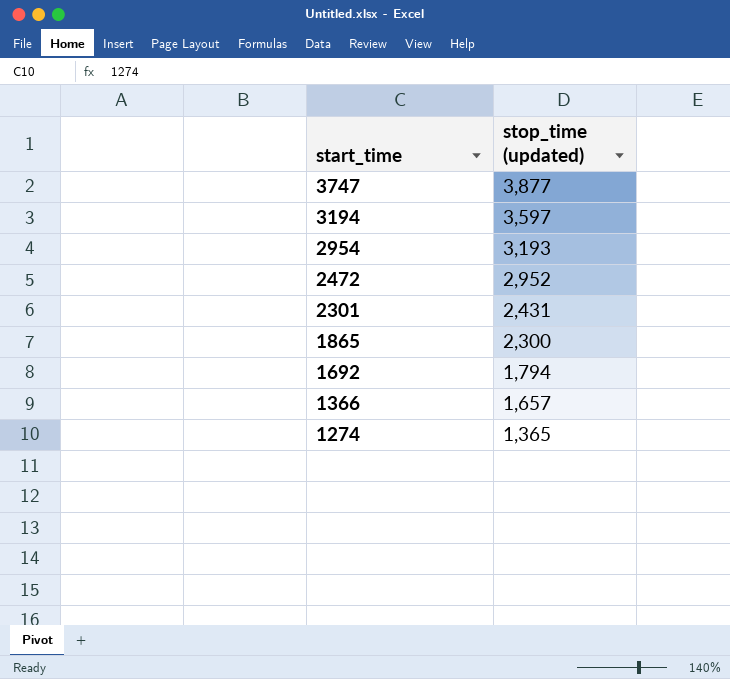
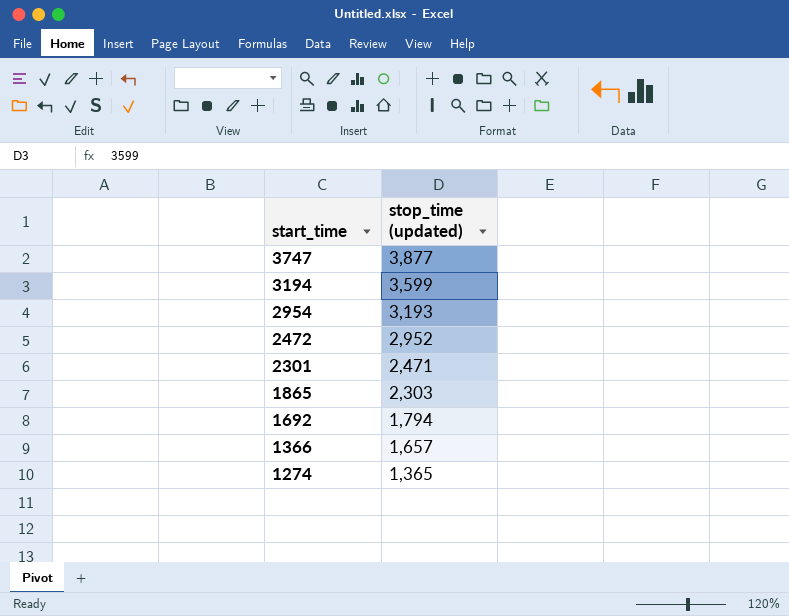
3194 | stop_time (updated): 3,597 -> 3,599
2301 | stop_time (updated): 2,431 -> 2,471
1865 | stop_time (updated): 2,300 -> 2,303

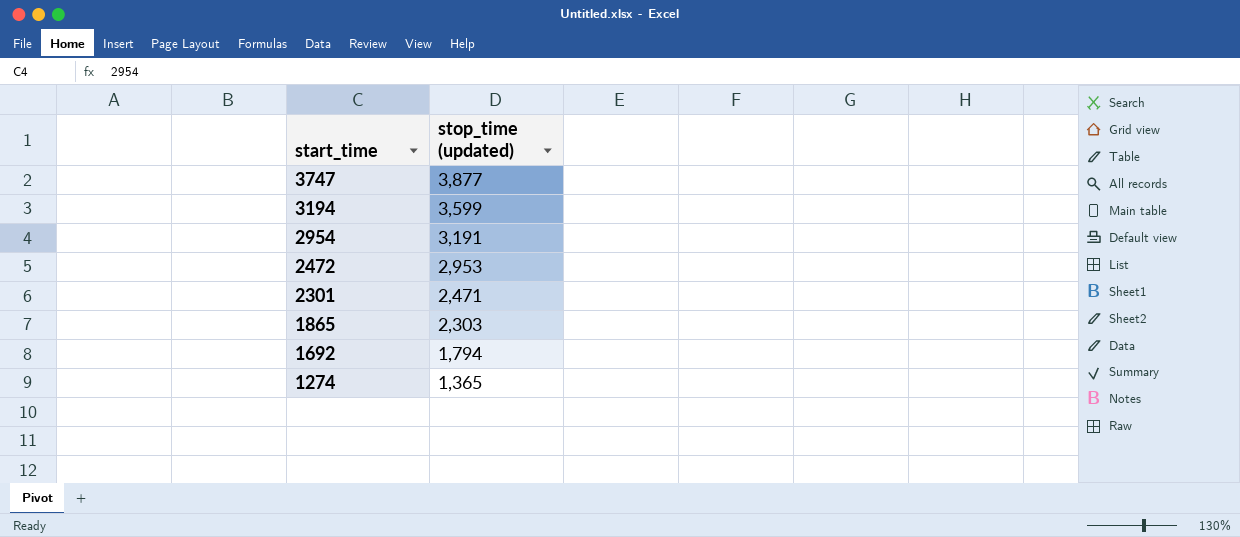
row 1366: 1,657 -> none
2954 | stop_time (updated): 3,193 -> 3,191
2472 | stop_time (updated): 2,952 -> 2,953

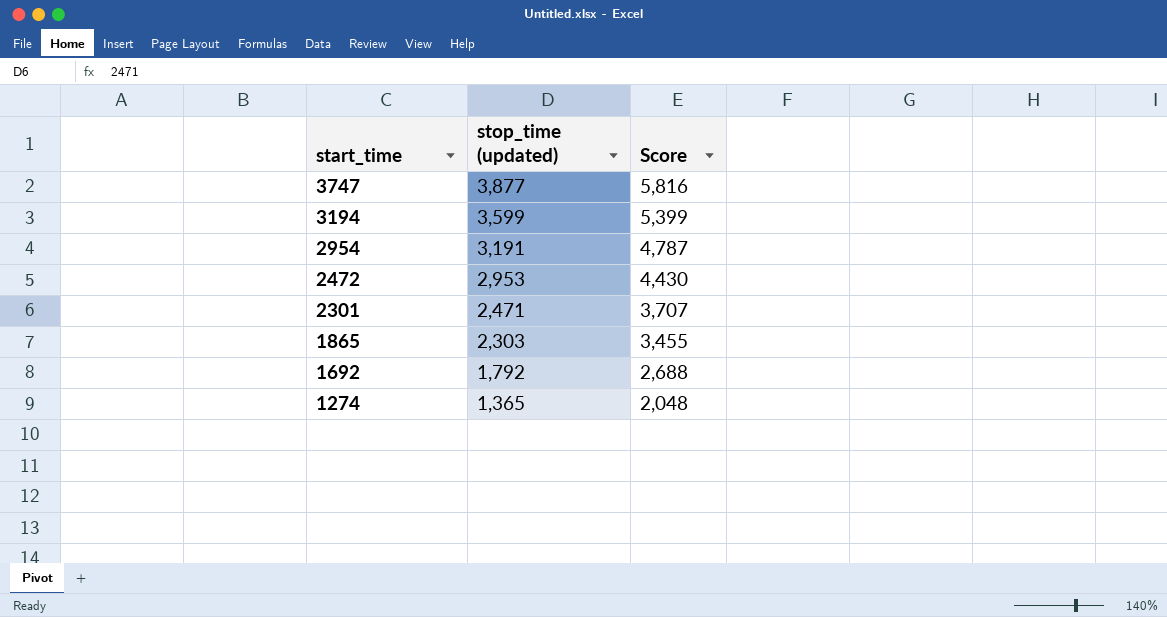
column Score | formula: none -> [stop_time (updated)] * 1.5
1692 | stop_time (updated): 1,794 -> 1,792

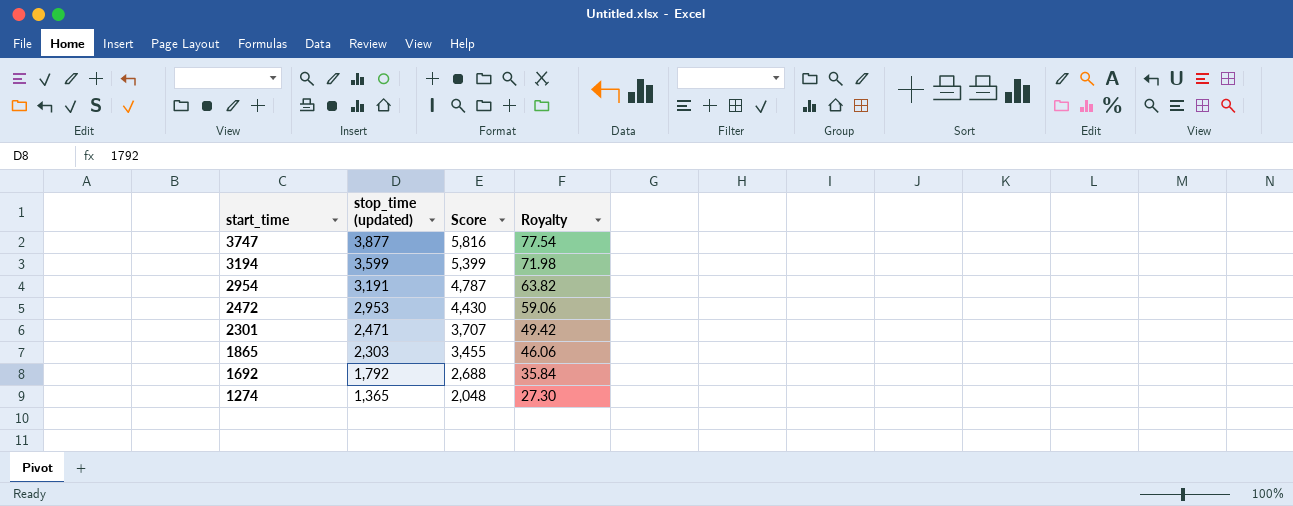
column Royalty | formula: none -> [stop_time (updated)] * 0.02

